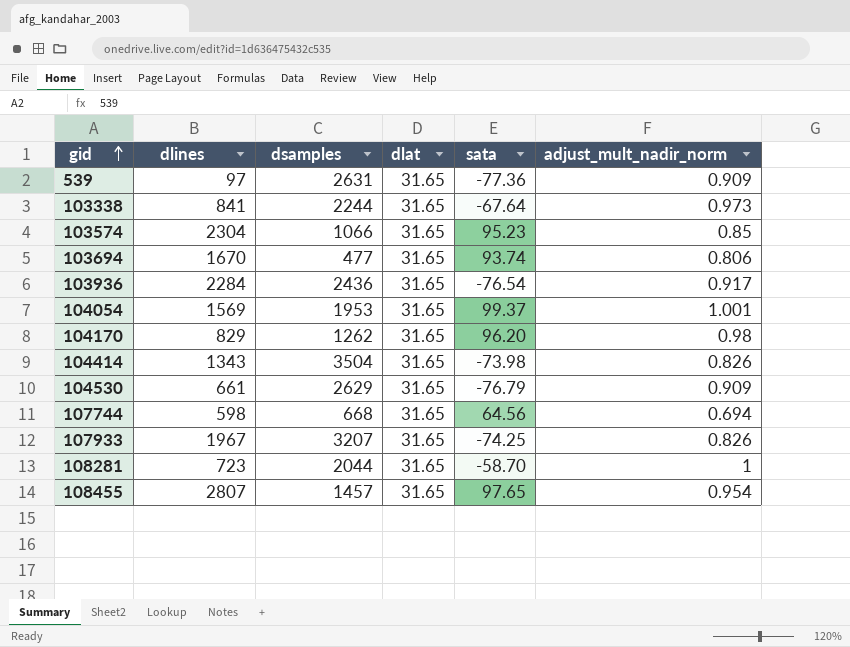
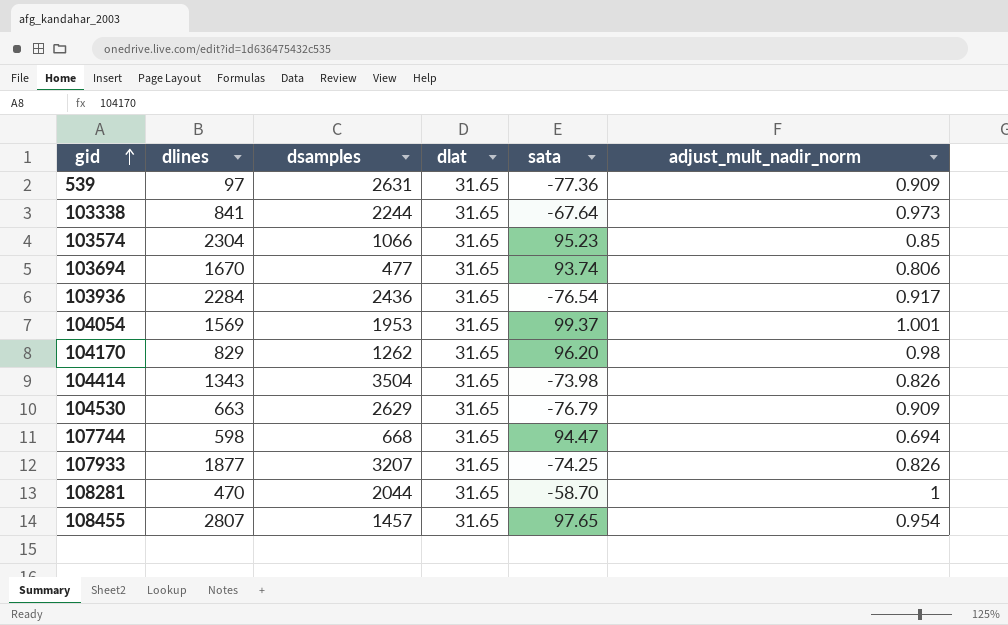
104530 | dlines: 661 -> 663
107744 | sata: 64.56 -> 94.47
107933 | dlines: 1967 -> 1877
108281 | dlines: 723 -> 470

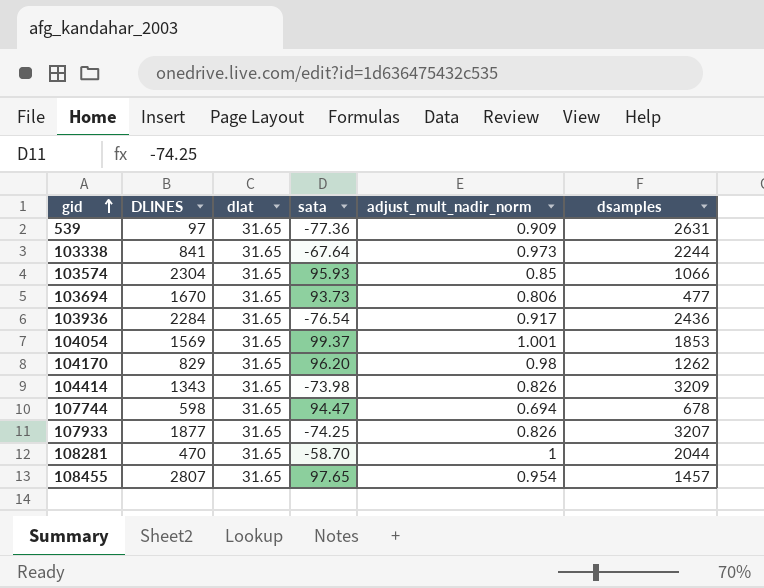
column name: dlines -> DLINES
column dsamples | position: 3 -> 6
row 104530: 663 | 2629 | 31.65 | -76.79 | 0.909 -> none
103574 | sata: 95.23 -> 95.93
103694 | sata: 93.74 -> 93.73
104054 | dsamples: 1953 -> 1853
104414 | dsamples: 3504 -> 3209
107744 | dsamples: 668 -> 678

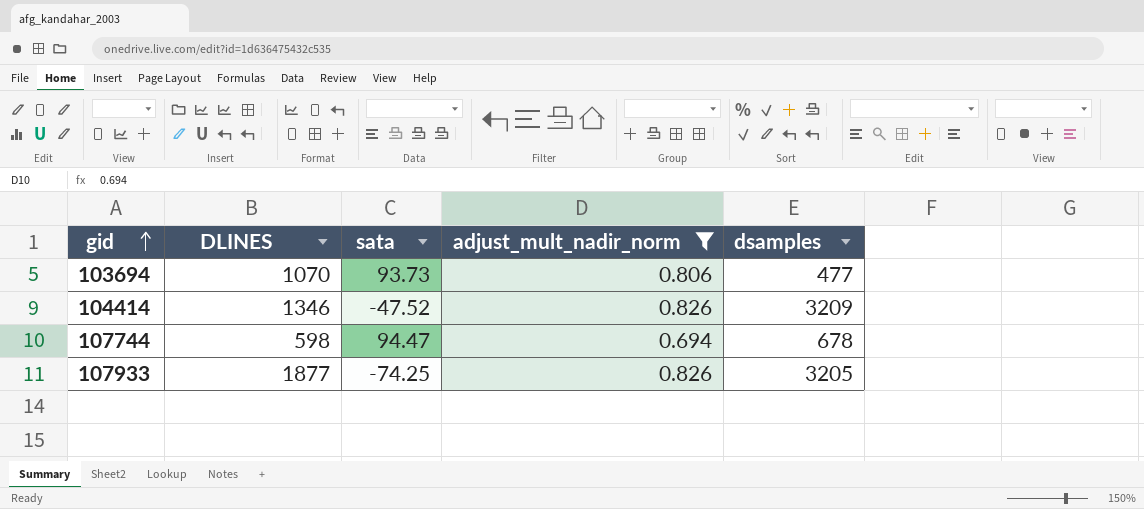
filter: none -> adjust_mult_nadir_norm <= 0.826
column dlat | position: 3 -> none
103694 | DLINES: 1670 -> 1070
104414 | DLINES: 1343 -> 1346
104414 | sata: -73.98 -> -47.52
107933 | dsamples: 3207 -> 3205

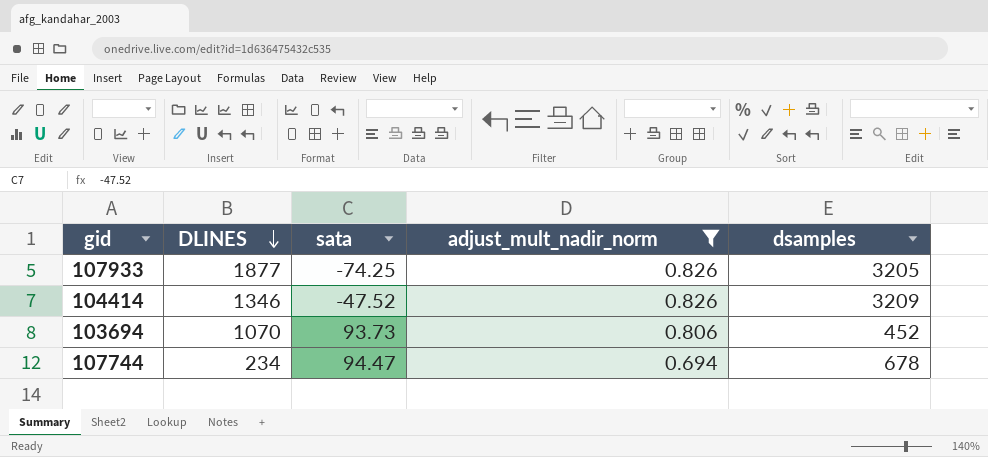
row order: gid ascending -> DLINES descending
103694 | dsamples: 477 -> 452
107744 | DLINES: 598 -> 234

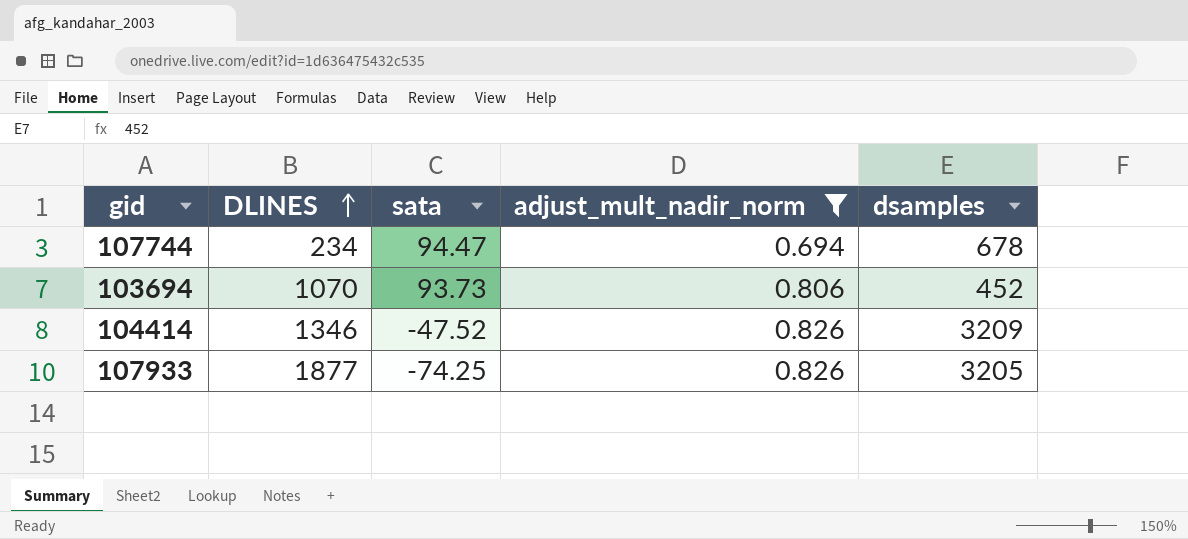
row order: DLINES descending -> DLINES ascending

